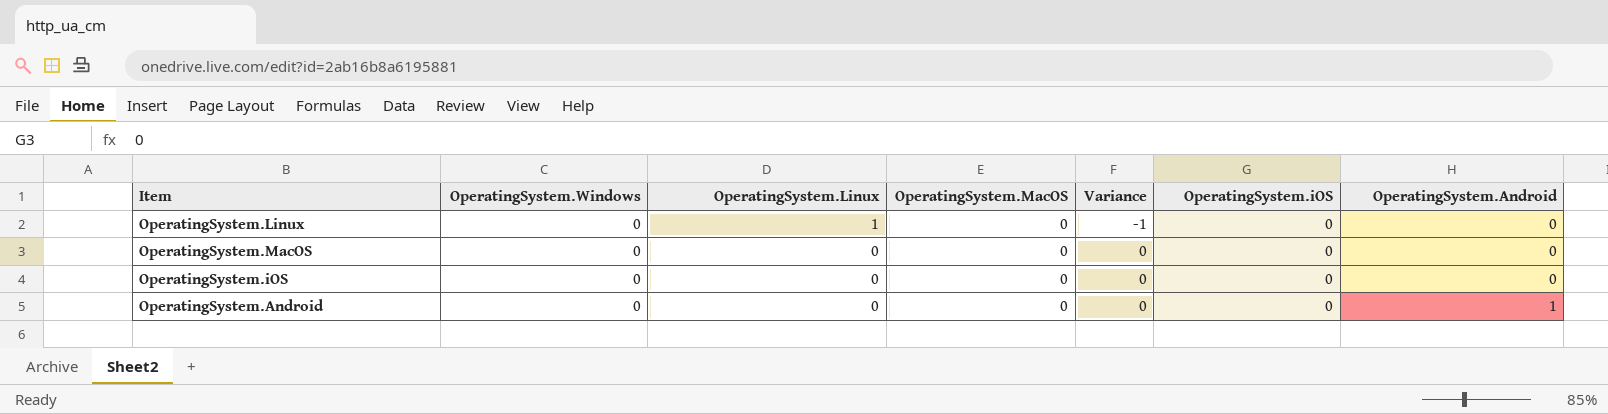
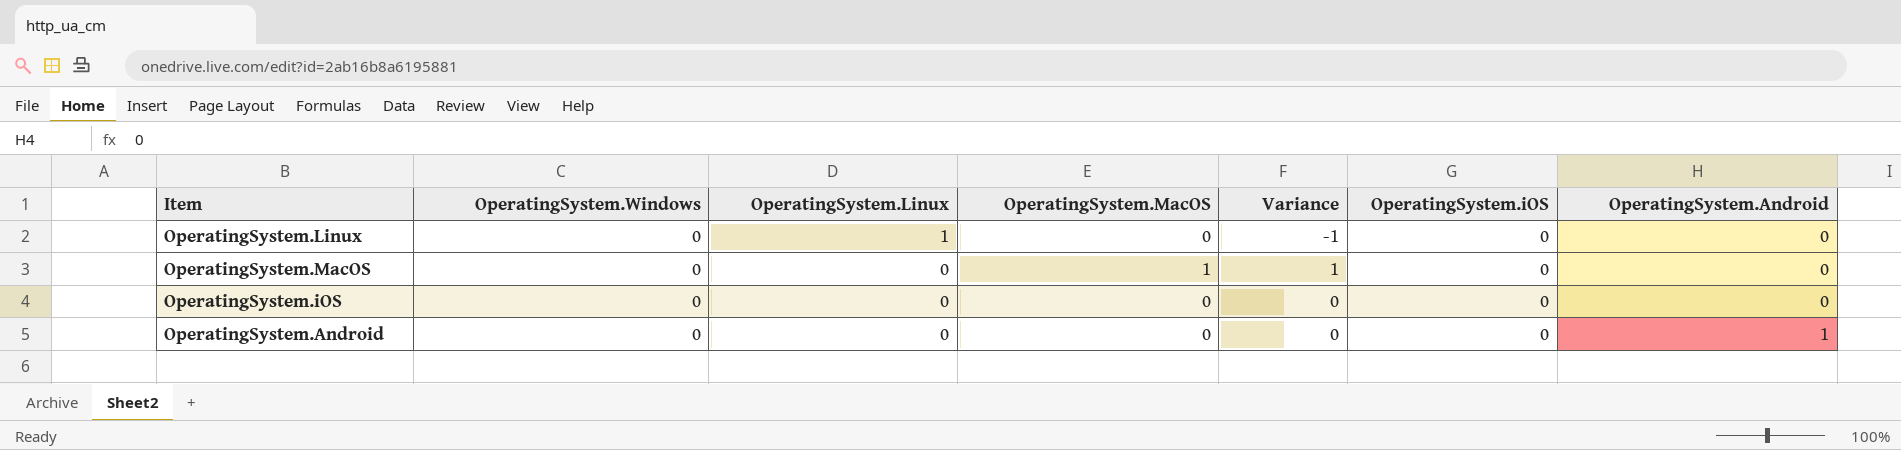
OperatingSystem.MacOS | OperatingSystem.MacOS: 0 -> 1
OperatingSystem.MacOS | Variance: 0 -> 1

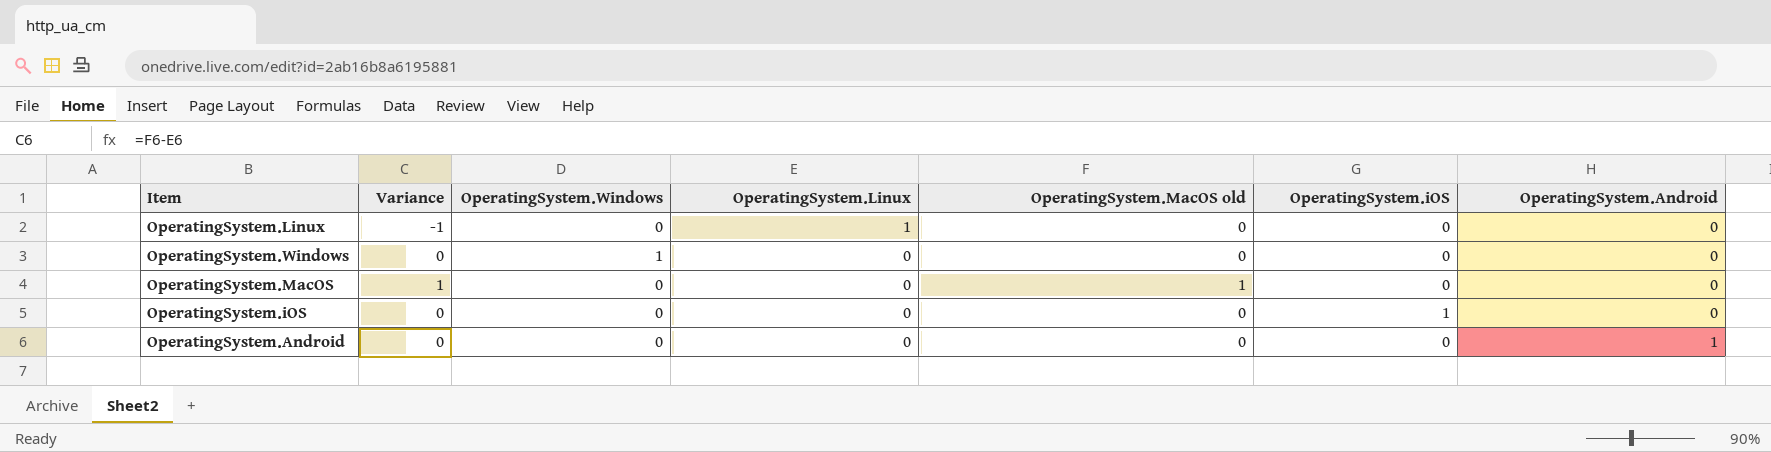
column Variance | position: 5 -> 2
column name: OperatingSystem.MacOS -> OperatingSystem.MacOS old
row OperatingSystem.Windows: none -> 0 | 1 | 0 | 0 | 0 | 0
OperatingSystem.iOS | OperatingSystem.iOS: 0 -> 1

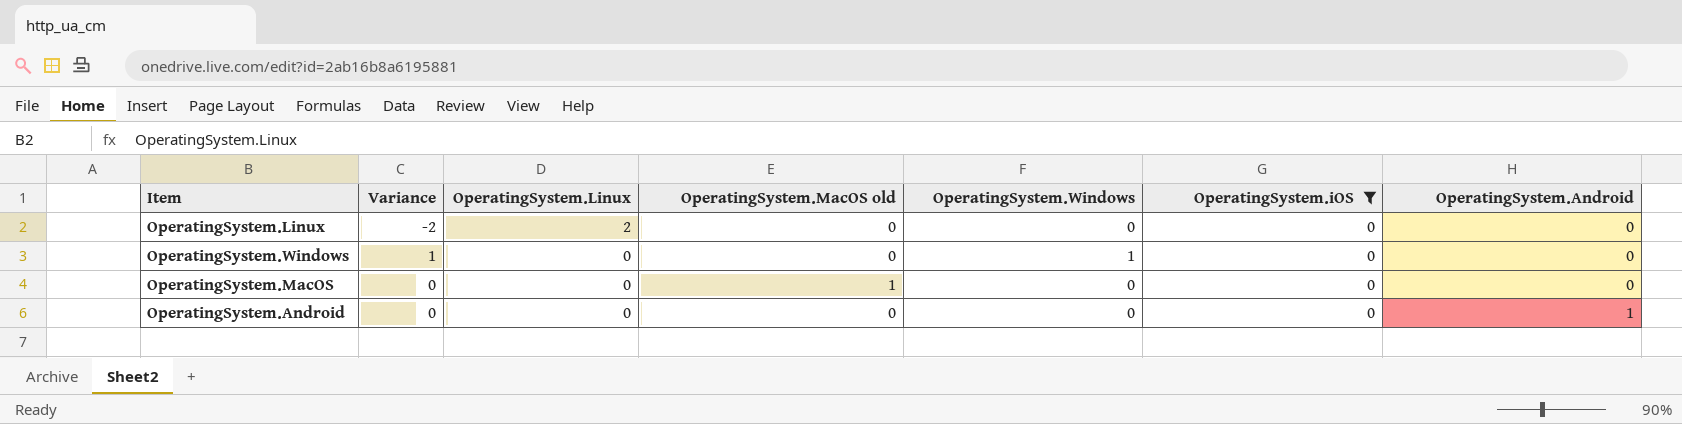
filter: none -> OperatingSystem.iOS = 0
column Variance | formula: [OperatingSystem.MacOS old] - [OperatingSystem.Linux] -> [OperatingSystem.Windows] - [OperatingSystem.Linux]
column OperatingSystem.Windows | position: 3 -> 5
OperatingSystem.Linux | OperatingSystem.Linux: 1 -> 2

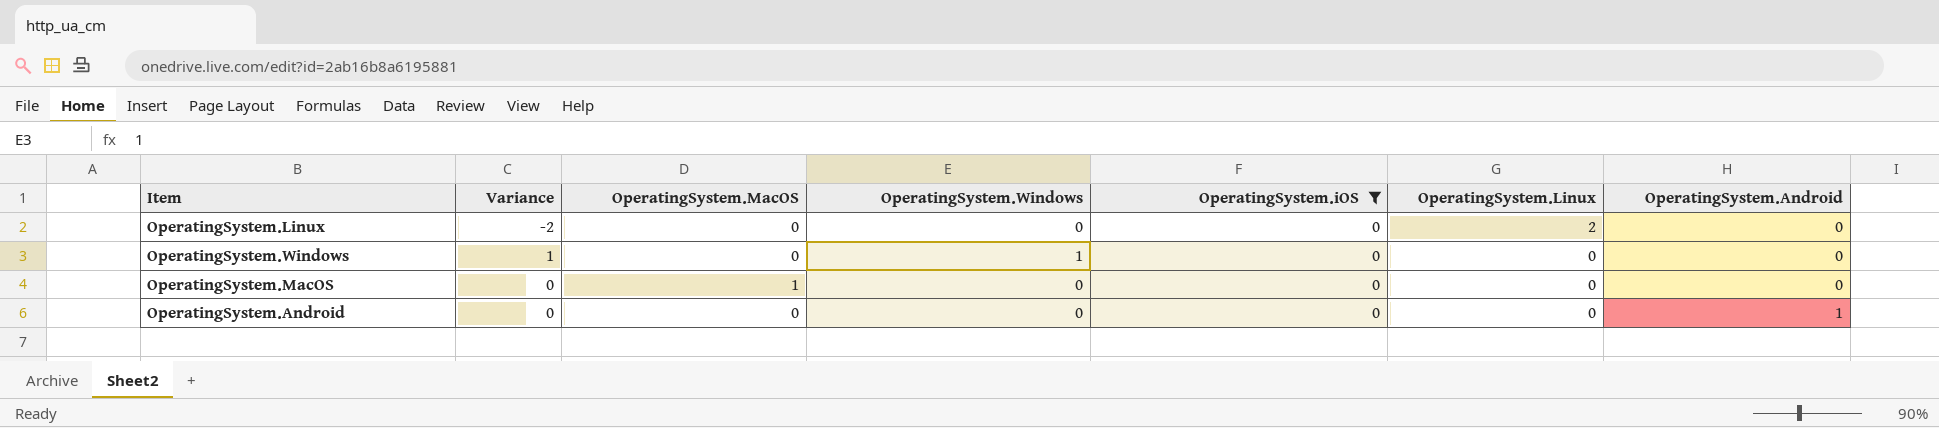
column name: OperatingSystem.MacOS old -> OperatingSystem.MacOS
column OperatingSystem.Linux | position: 3 -> 6

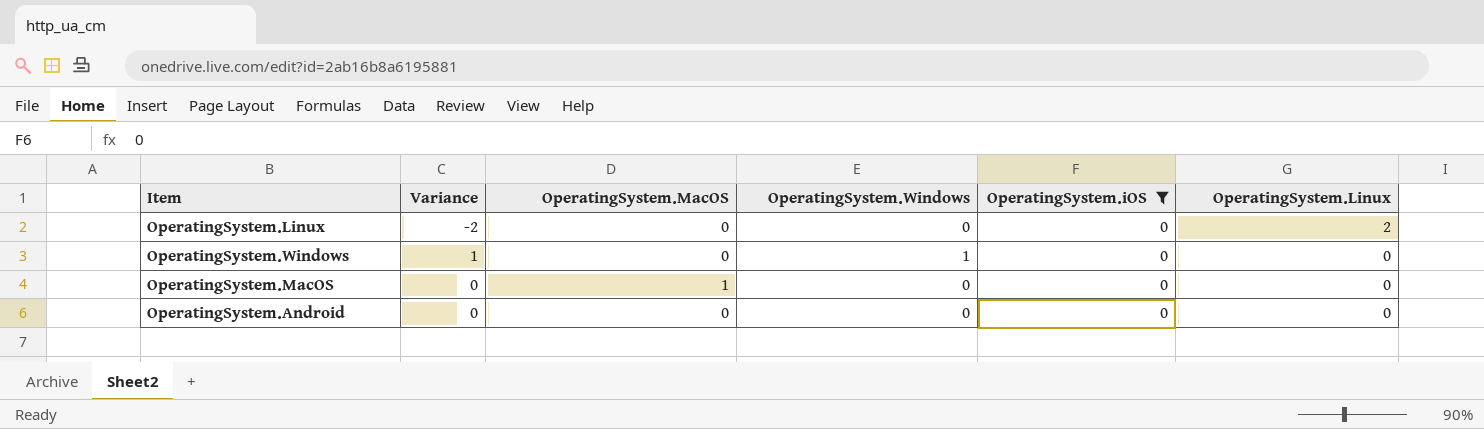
column OperatingSystem.Android | position: 7 -> none

